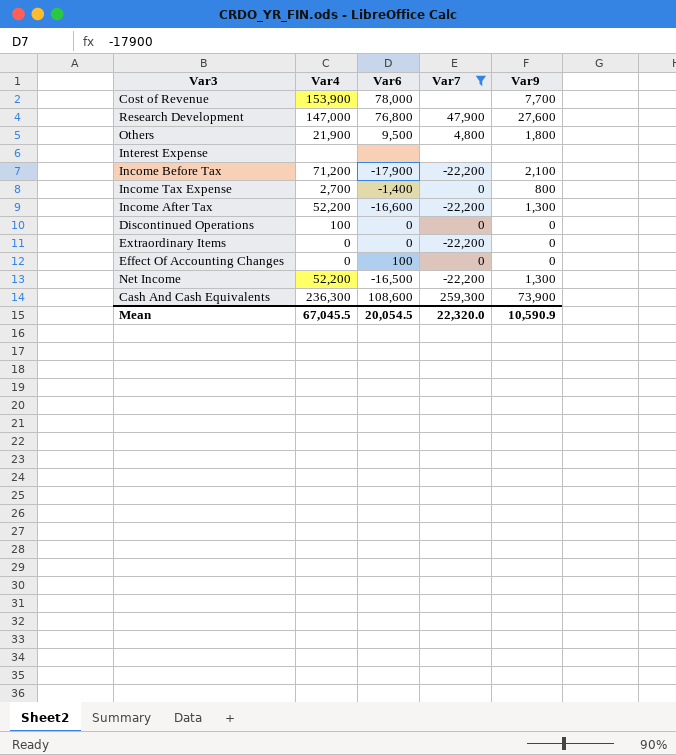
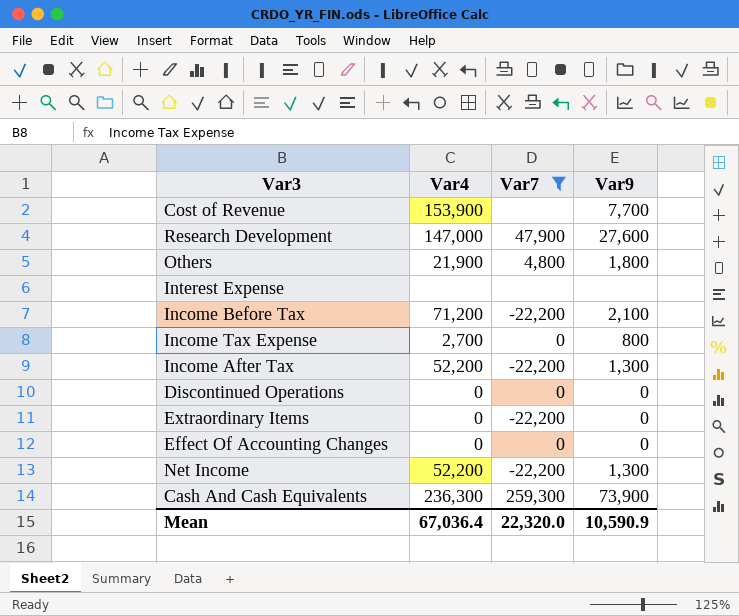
column Var6 | position: 3 -> none
Discontinued Operations | Var4: 100 -> 0
Mean | Var4: 67,045.5 -> 67,036.4

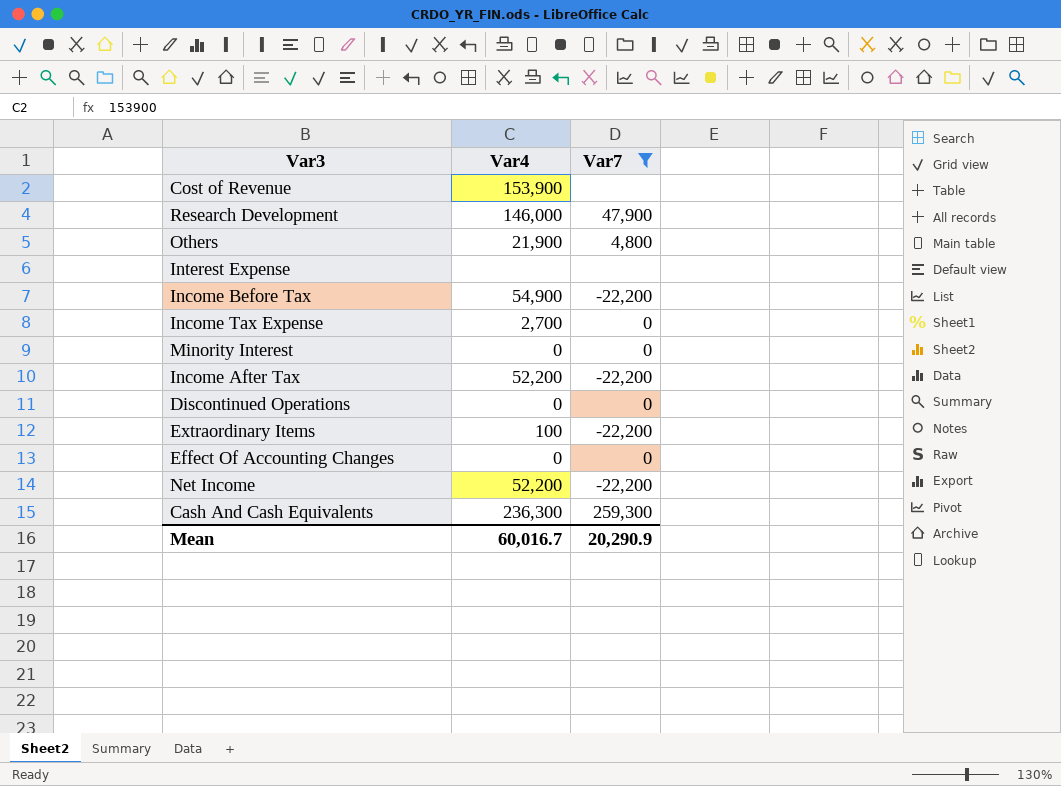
column Var9 | position: 4 -> none
Research Development | Var4: 147,000 -> 146,000
Income Before Tax | Var4: 71,200 -> 54,900
row Minority Interest: none -> 0 | 0
Extraordinary Items | Var4: 0 -> 100
Mean | Var4: 67,036.4 -> 60,016.7
Mean | Var7: 22,320.0 -> 20,290.9

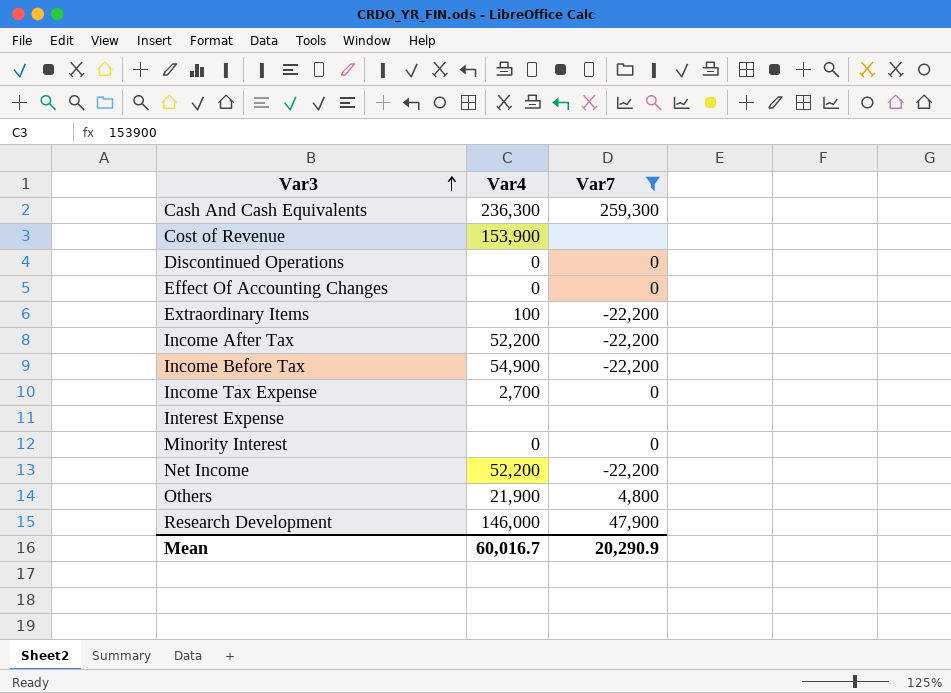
row order: none -> Var3 ascending

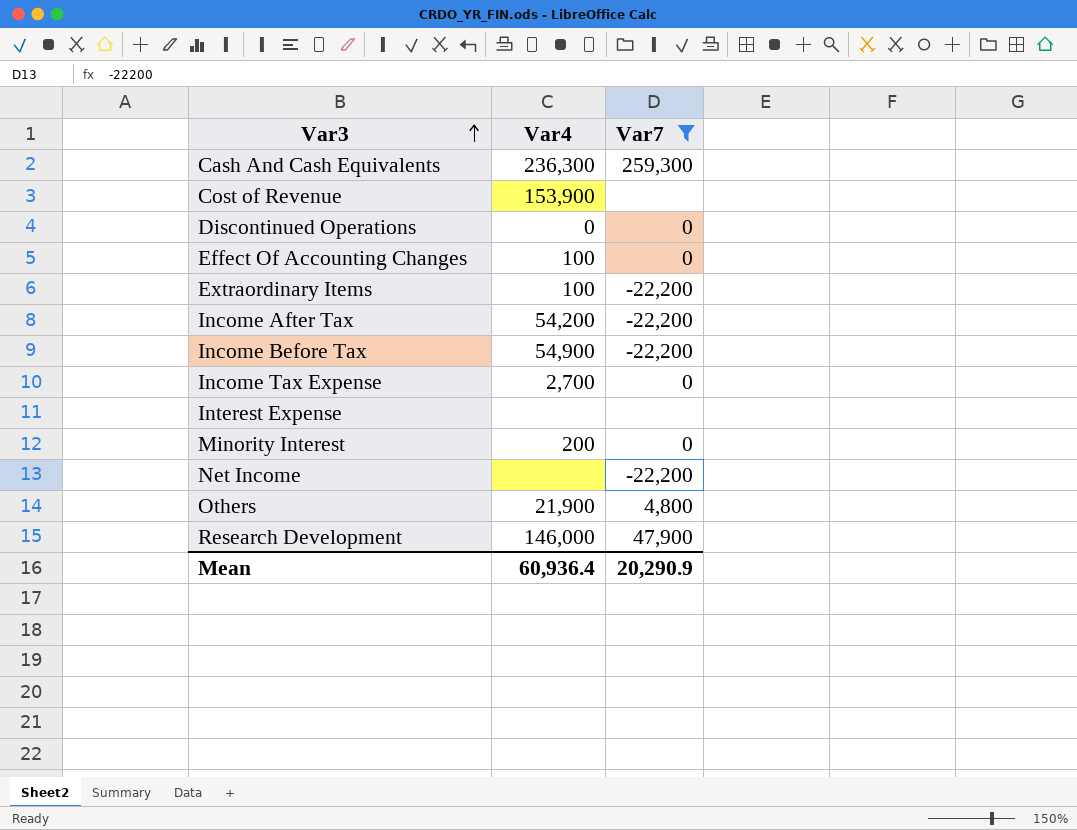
Effect Of Accounting Changes | Var4: 0 -> 100
Income After Tax | Var4: 52,200 -> 54,200
Minority Interest | Var4: 0 -> 200
Net Income | Var4: 52,200 -> none
Mean | Var4: 60,016.7 -> 60,936.4

